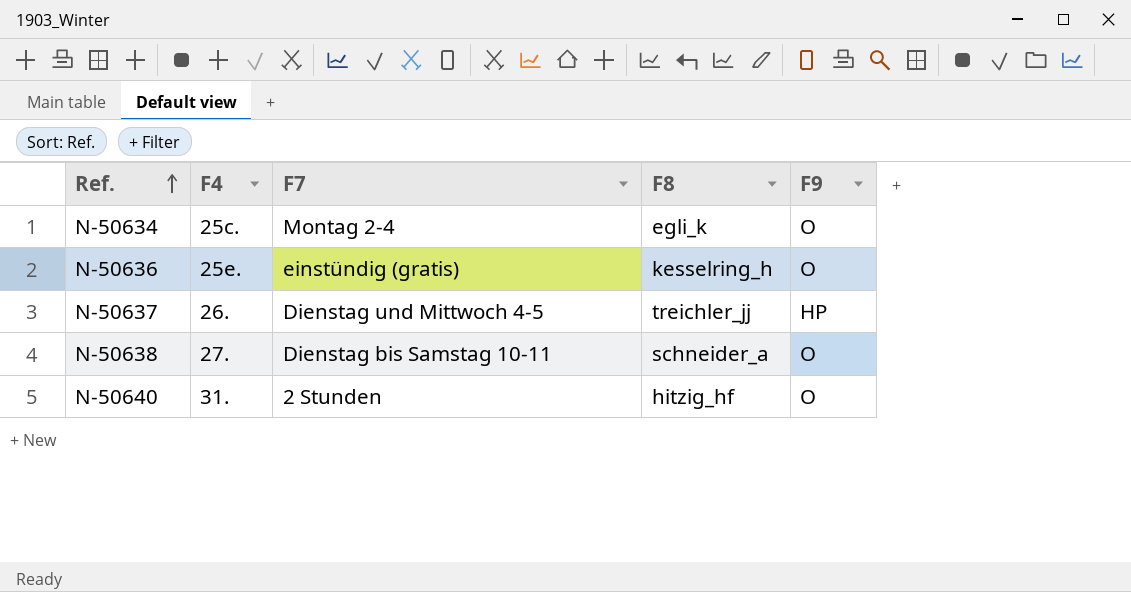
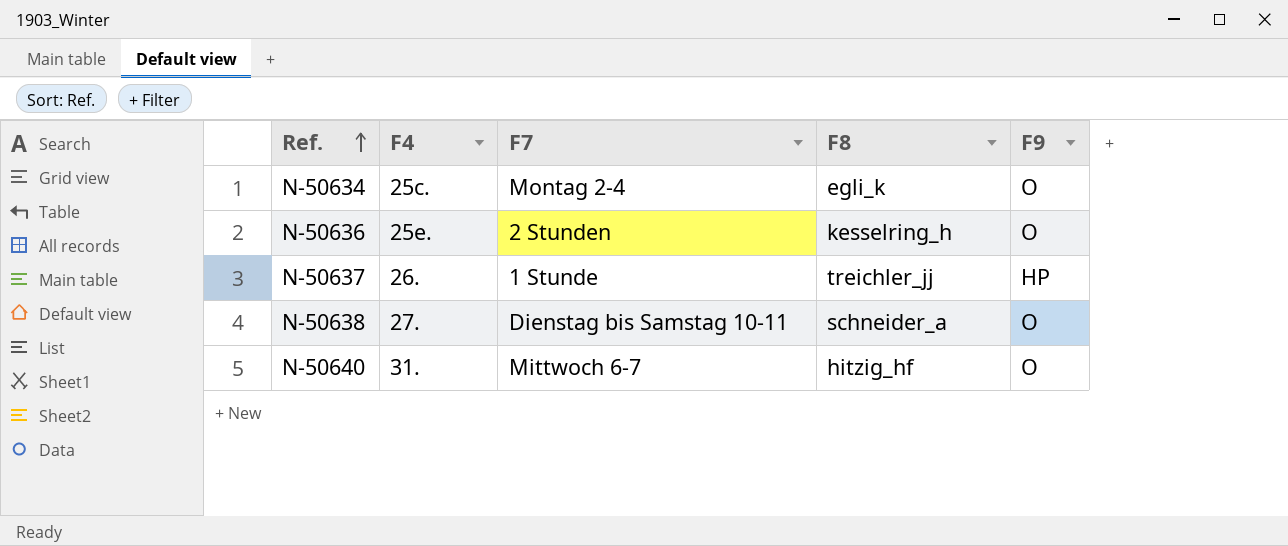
N-50636 | F7: einstündig (gratis) -> 2 Stunden
N-50637 | F7: Dienstag und Mittwoch 4-5 -> 1 Stunde
N-50640 | F7: 2 Stunden -> Mittwoch 6-7

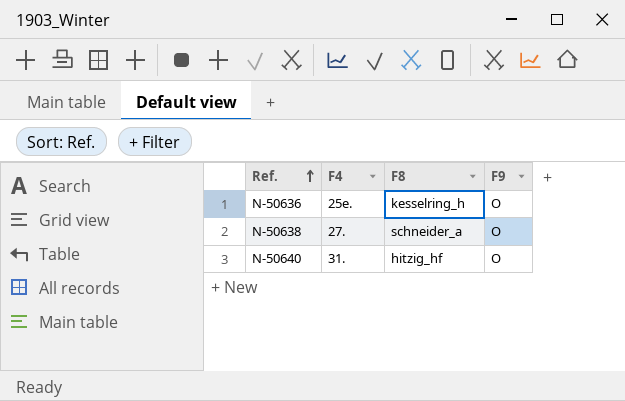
column F7 | position: 3 -> none
row N-50634: 25c. | Montag 2-4 | egli_k | O -> none
row N-50637: 26. | 1 Stunde | treichler_jj | HP -> none

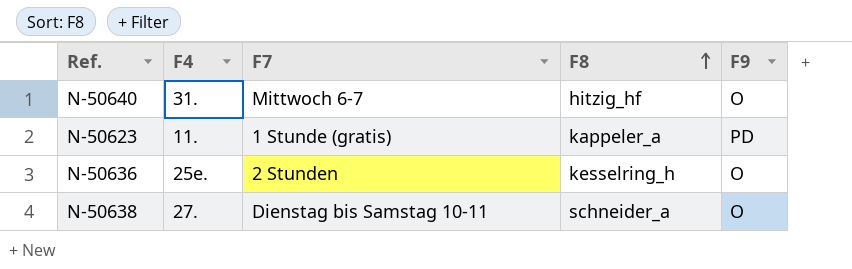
row order: Ref. ascending -> F8 ascending
column F7 | position: none -> 3
row N-50623: none -> 11. | 1 Stunde (gratis) | kappeler_a | PD

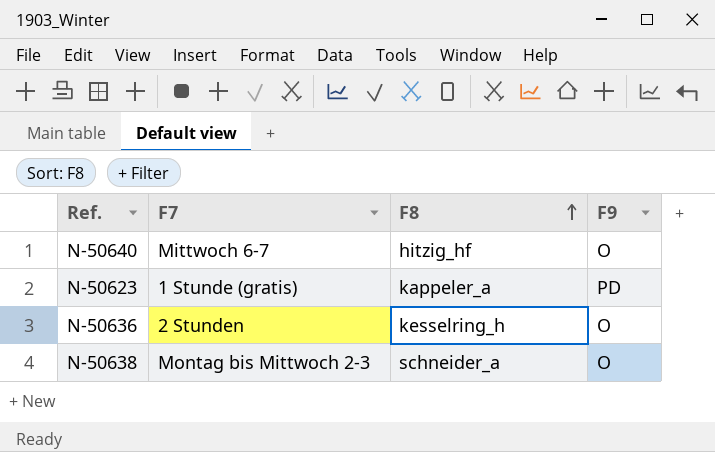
column F4 | position: 2 -> none
N-50638 | F7: Dienstag bis Samstag 10-11 -> Montag bis Mittwoch 2-3

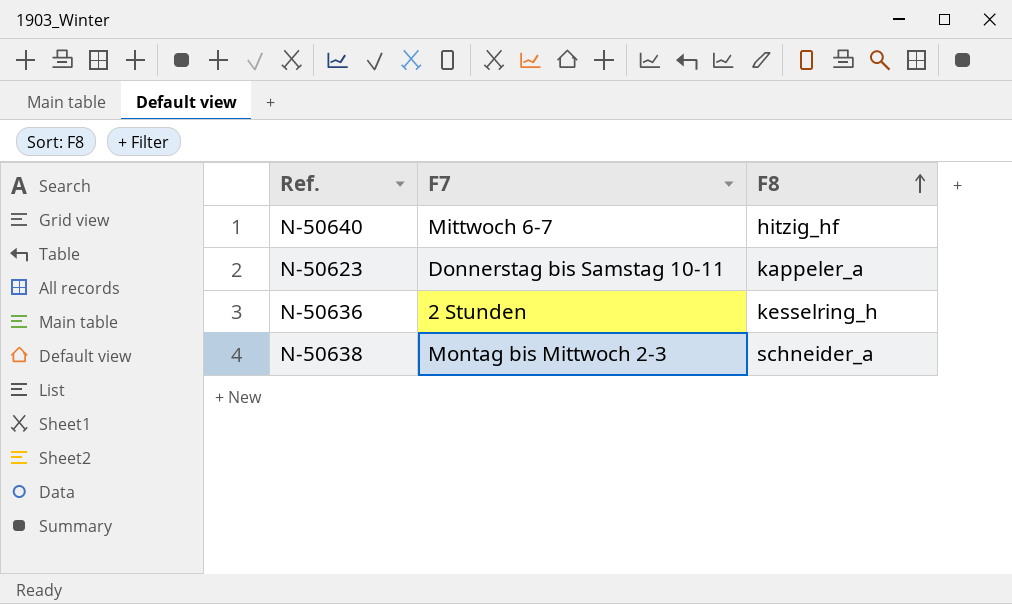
column F9 | position: 4 -> none
N-50623 | F7: 1 Stunde (gratis) -> Donnerstag bis Samstag 10-11

